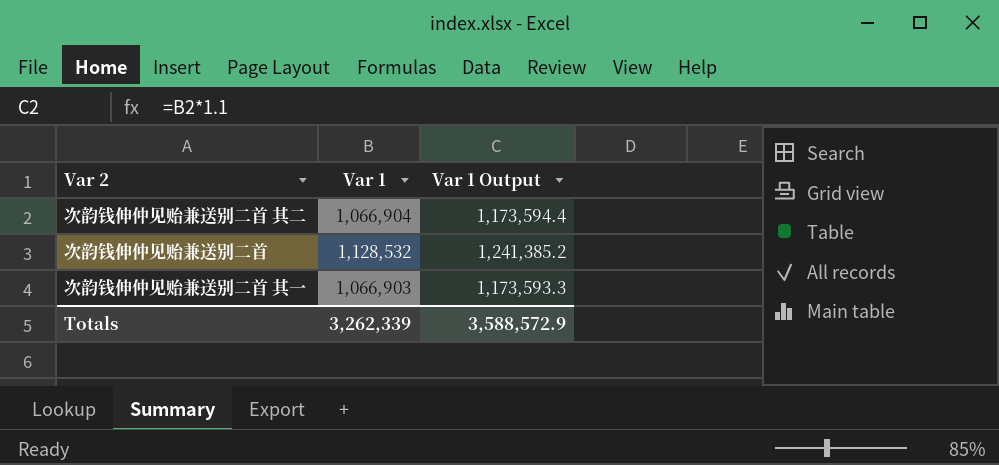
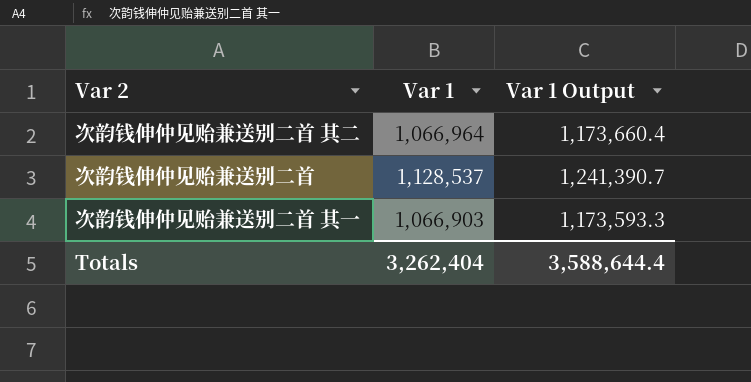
次韵钱伸仲见贻兼送别二首 其二 | Var 1: 1,066,904 -> 1,066,964
次韵钱伸仲见贻兼送别二首 其二 | Var 1 Output: 1,173,594.4 -> 1,173,660.4
次韵钱伸仲见贻兼送别二首 | Var 1: 1,128,532 -> 1,128,537
次韵钱伸仲见贻兼送别二首 | Var 1 Output: 1,241,385.2 -> 1,241,390.7
Totals | Var 1: 3,262,339 -> 3,262,404
Totals | Var 1 Output: 3,588,572.9 -> 3,588,644.4

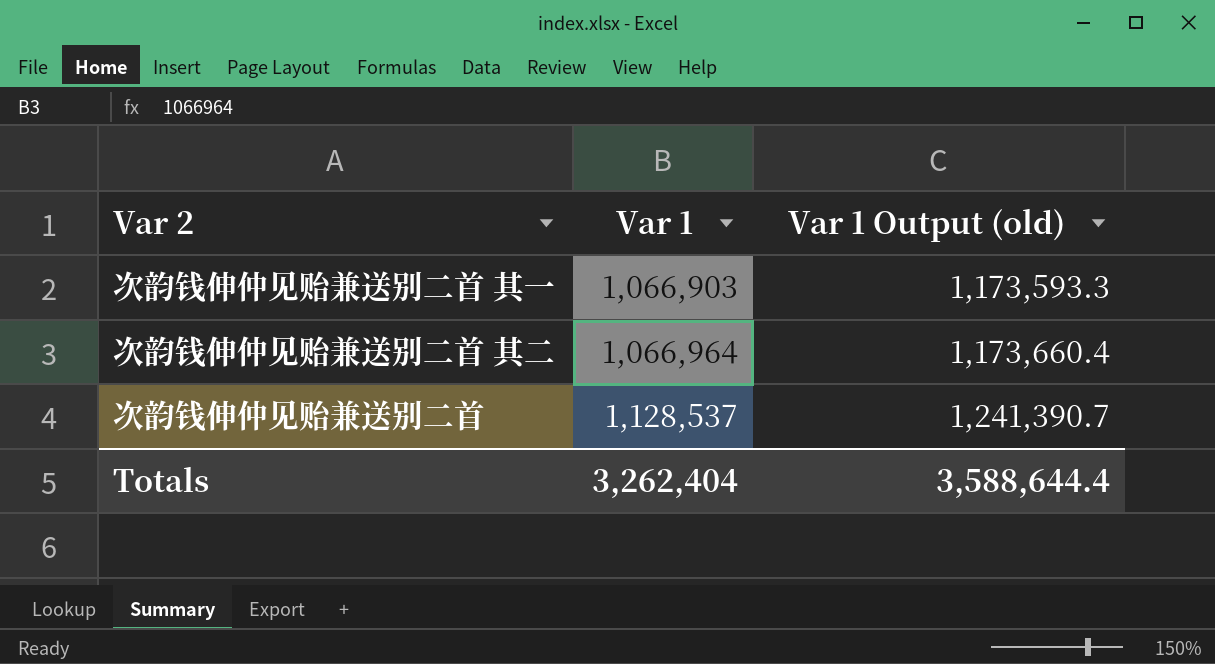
row order: none -> Var 1 ascending
column name: Var 1 Output -> Var 1 Output (old)

